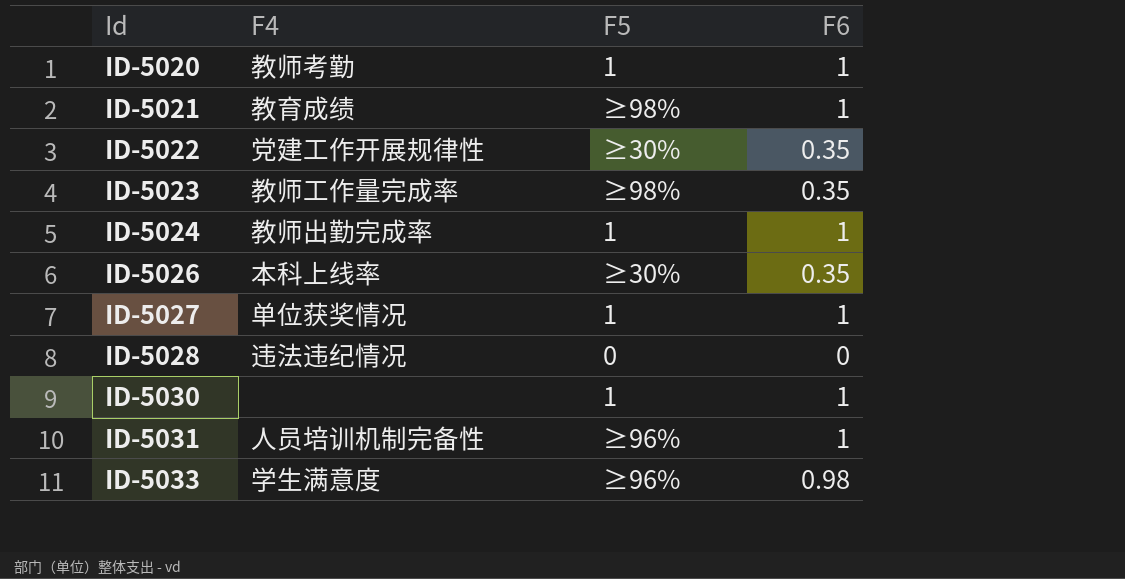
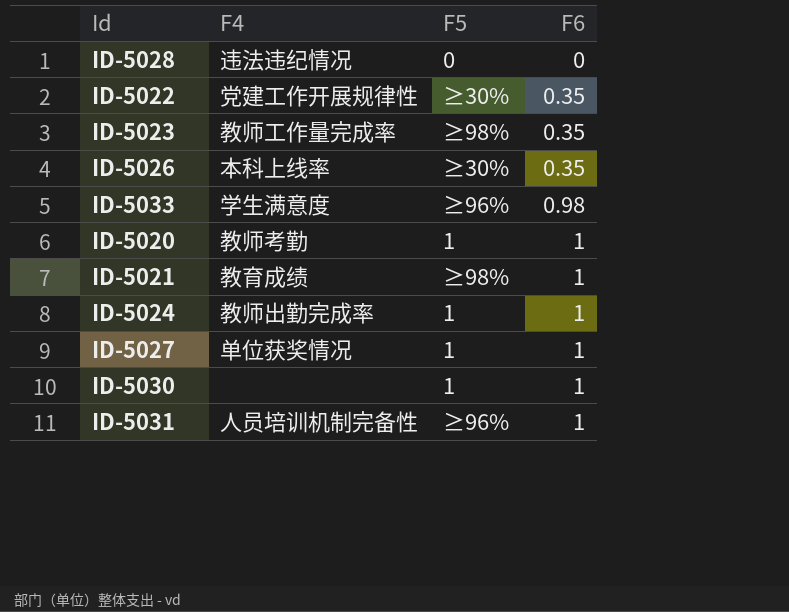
row order: Id ascending -> F6 ascending

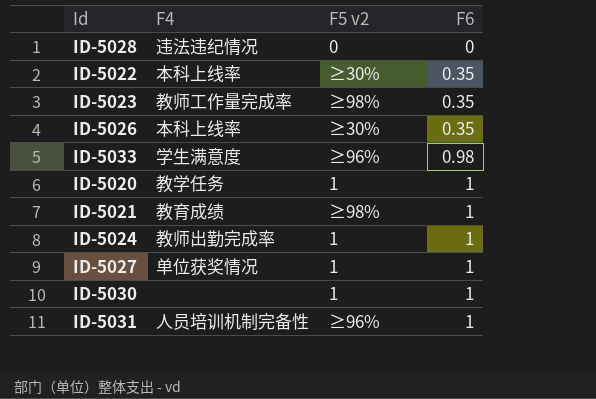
column name: F5 -> F5 v2
ID-5022 | F4: 党建工作开展规律性 -> 本科上线率
ID-5020 | F4: 教师考勤 -> 教学任务

